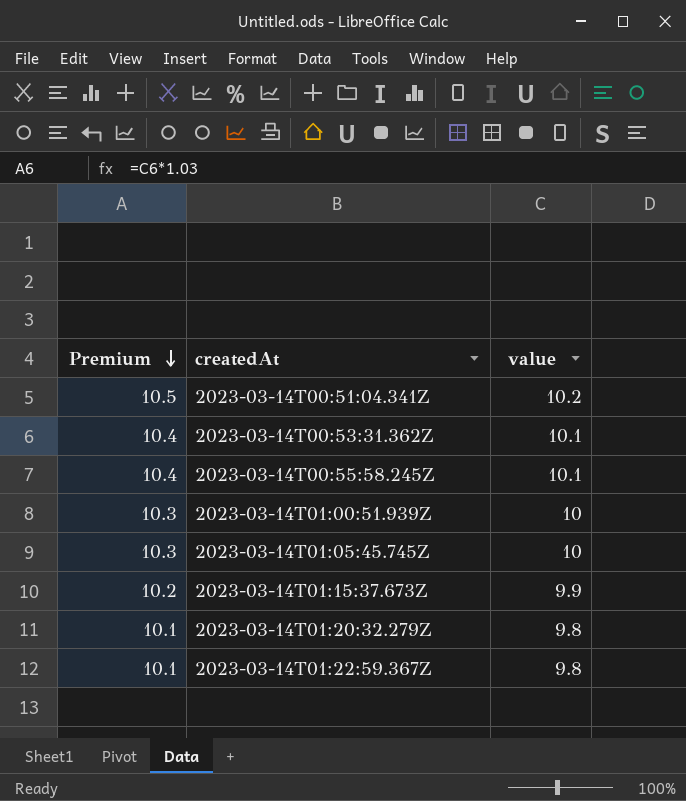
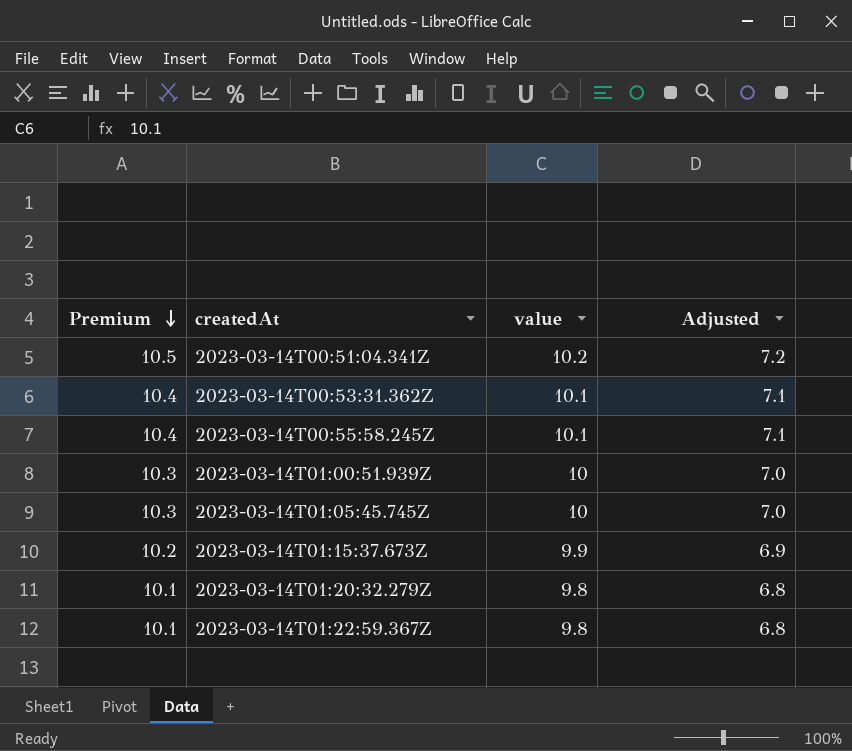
column Adjusted | formula: none -> [value] - 3

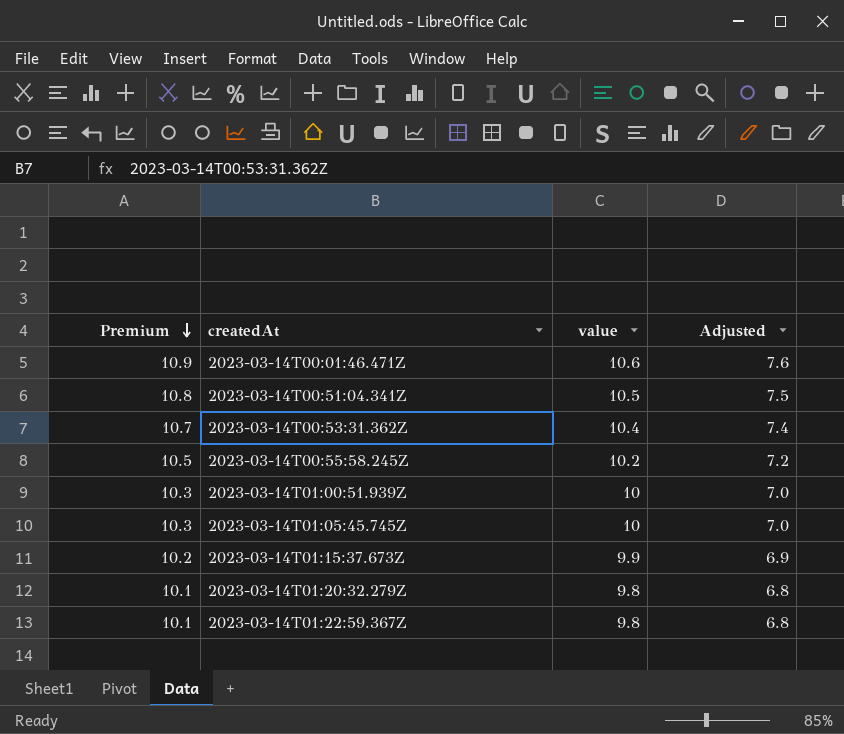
row 2023-03-14T00:01:46.471Z: none -> 10.9 | 10.6 | 7.6
2023-03-14T00:51:04.341Z | Premium: 10.5 -> 10.8
2023-03-14T00:51:04.341Z | value: 10.2 -> 10.5
2023-03-14T00:51:04.341Z | Adjusted: 7.2 -> 7.5
2023-03-14T00:53:31.362Z | Premium: 10.4 -> 10.7
2023-03-14T00:53:31.362Z | value: 10.1 -> 10.4
2023-03-14T00:53:31.362Z | Adjusted: 7.1 -> 7.4
2023-03-14T00:55:58.245Z | Premium: 10.4 -> 10.5
2023-03-14T00:55:58.245Z | value: 10.1 -> 10.2
2023-03-14T00:55:58.245Z | Adjusted: 7.1 -> 7.2

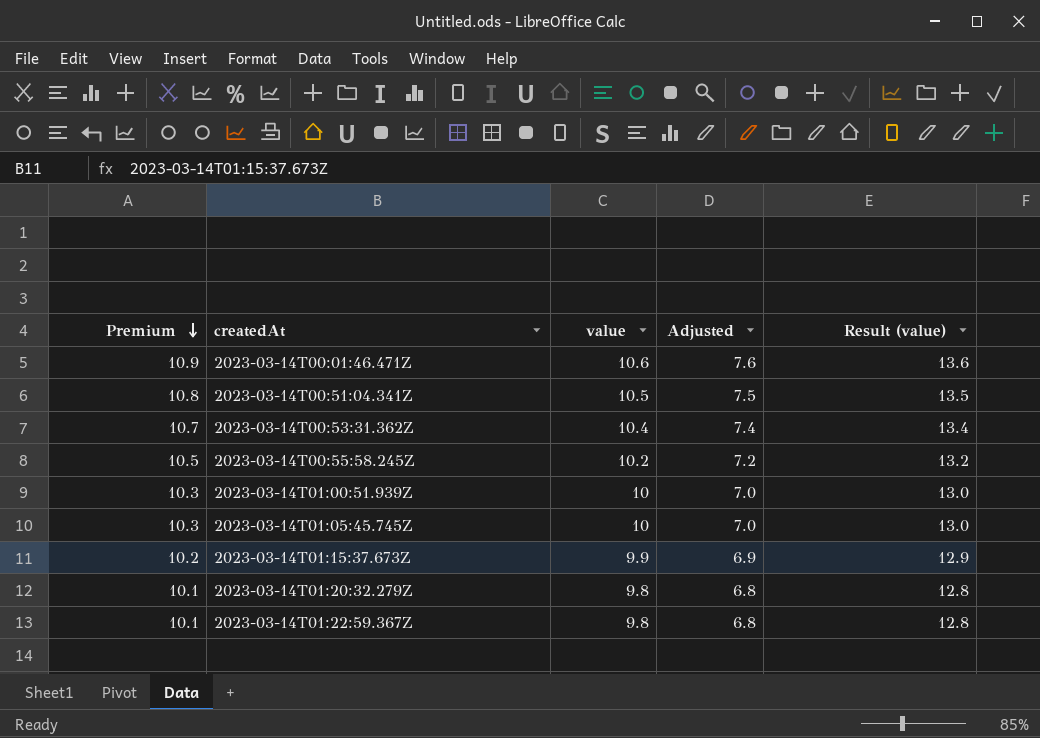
column Result (value) | formula: none -> [value] + 3

